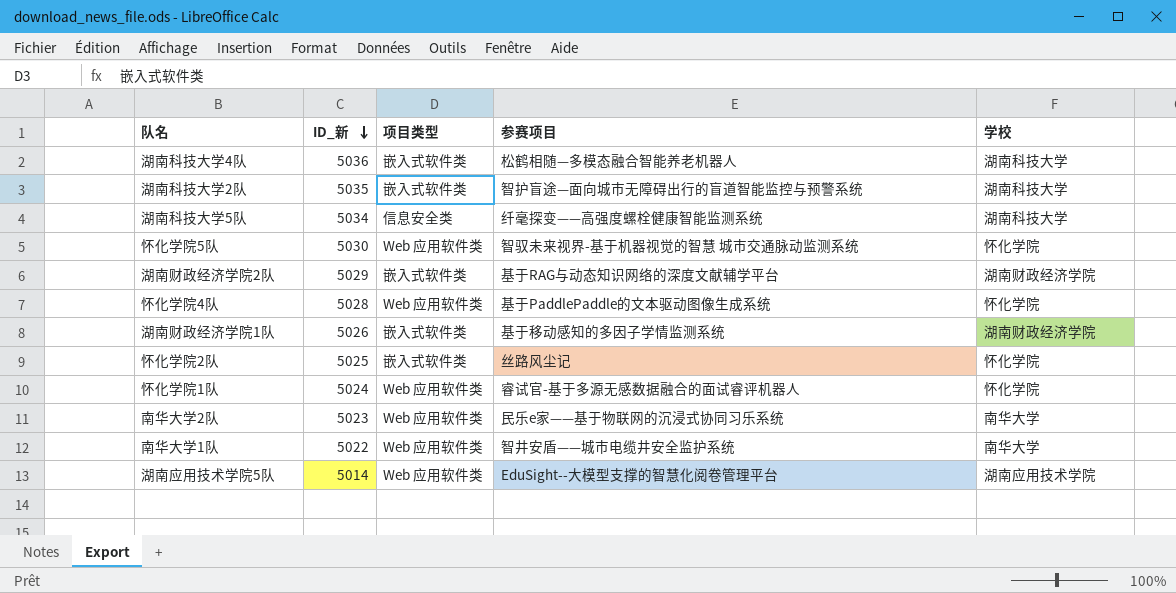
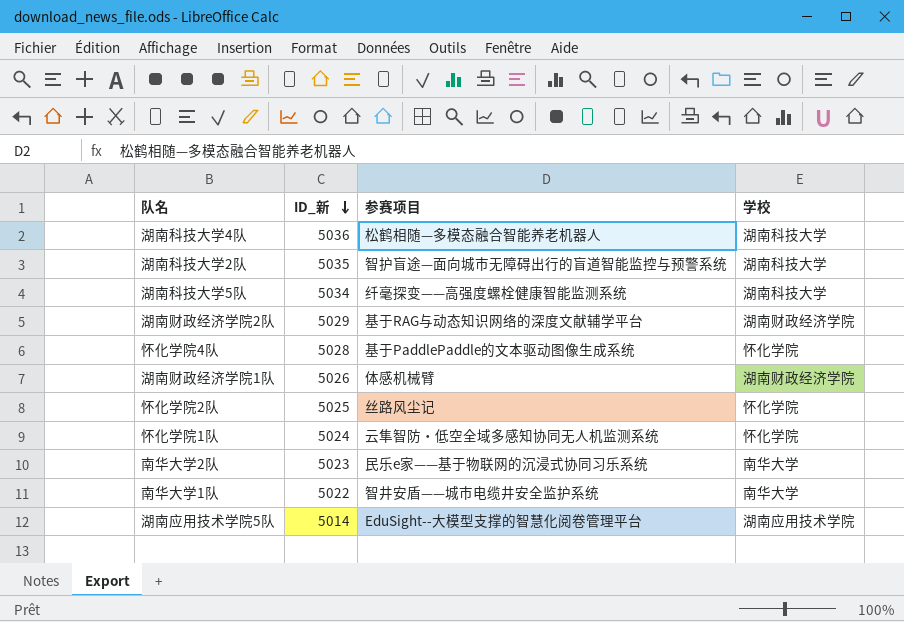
column 项目类型 | position: 3 -> none
row 怀化学院5队: 5030 | Web 应用软件类 | 智驭未来视界-基于机器视觉的智慧 城市交通脉动监测系统 | 怀化学院 -> none
湖南财政经济学院1队 | 参赛项目: 基于移动感知的多因子学情监测系统 -> 体感机械臂
怀化学院1队 | 参赛项目: 睿试官-基于多源无感数据融合的面试睿评机器人 -> 云隼智防・低空全域多感知协同无人机监测系统

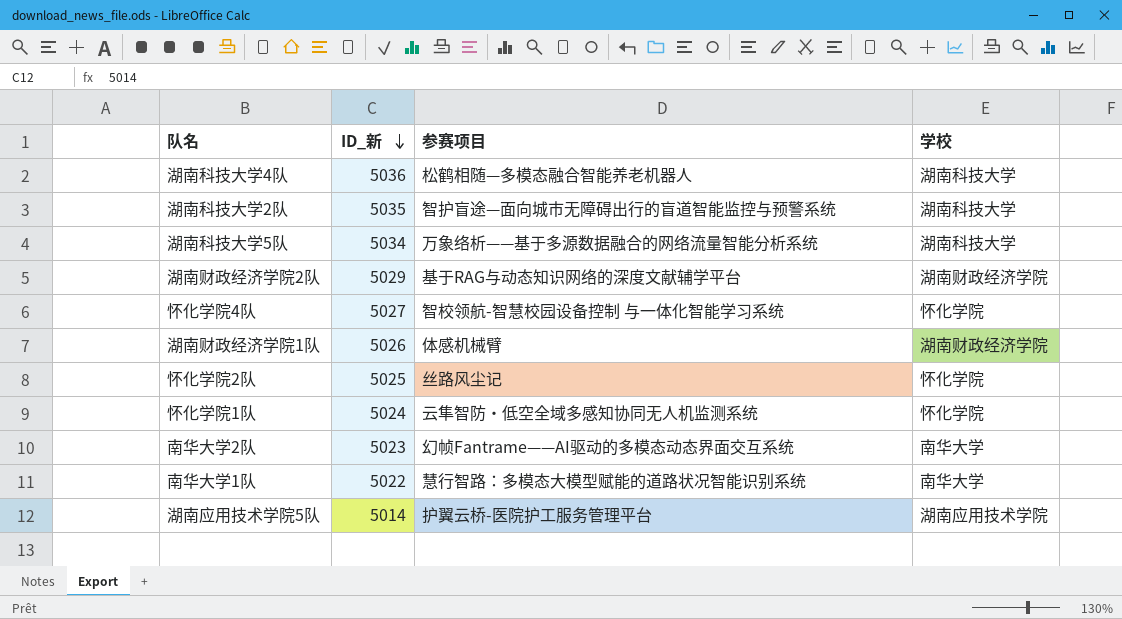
湖南科技大学5队 | 参赛项目: 纤毫探变——高强度螺栓健康智能监测系统 -> 万象络析——基于多源数据融合的网络流量智能分析系统
怀化学院4队 | ID_新: 5028 -> 5027
怀化学院4队 | 参赛项目: 基于PaddlePaddle的文本驱动图像生成系统 -> 智校领航-智慧校园设备控制 与一体化智能学习系统
南华大学2队 | 参赛项目: 民乐e家——基于物联网的沉浸式协同习乐系统 -> 幻帧Fantrame——AI驱动的多模态动态界面交互系统
南华大学1队 | 参赛项目: 智井安盾——城市电缆井安全监护系统 -> 慧行智路：多模态大模型赋能的道路状况智能识别系统
湖南应用技术学院5队 | 参赛项目: EduSight--大模型支撑的智慧化阅卷管理平台 -> 护翼云桥-医院护工服务管理平台

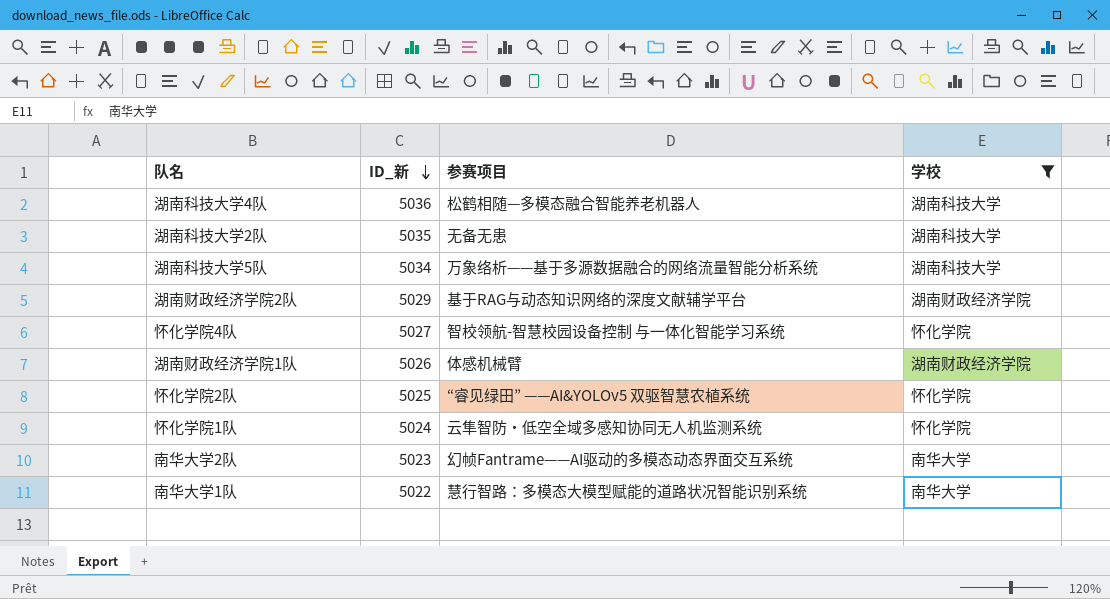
filter: none -> 学校 != 湖南应用技术学院
湖南科技大学2队 | 参赛项目: 智护盲途—面向城市无障碍出行的盲道智能监控与预警系统 -> 无备无患
怀化学院2队 | 参赛项目: 丝路风尘记 -> “睿见绿田” ——AI&YOLOv5 双驱智慧农植系统

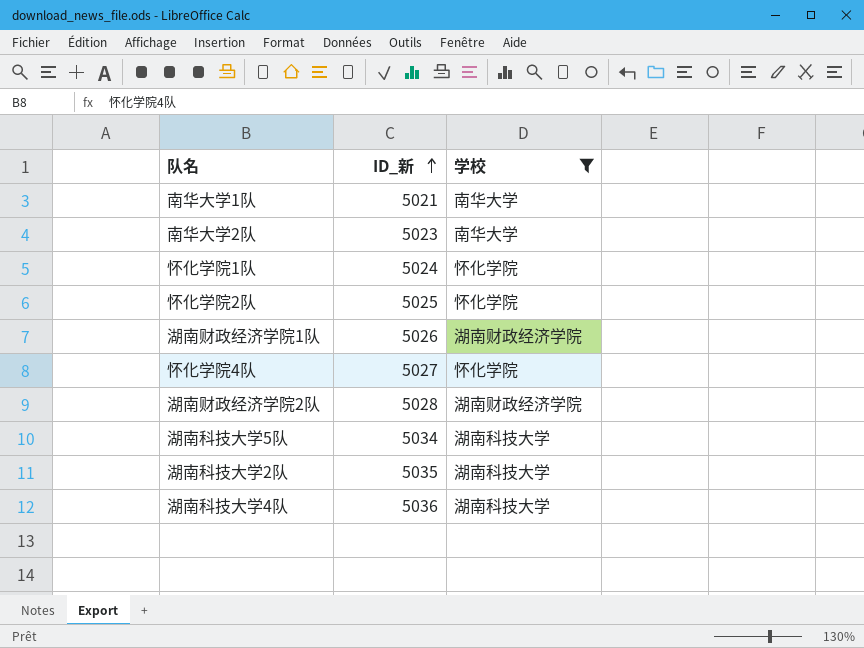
row order: ID_新 descending -> ID_新 ascending
column 参赛项目 | position: 3 -> none
南华大学1队 | ID_新: 5022 -> 5021
湖南财政经济学院2队 | ID_新: 5029 -> 5028

